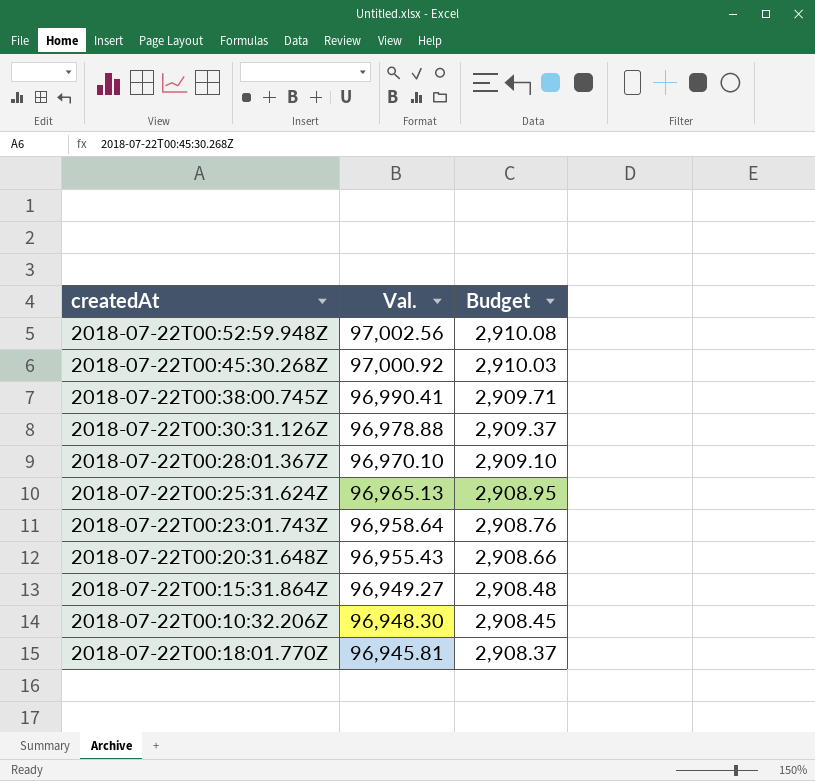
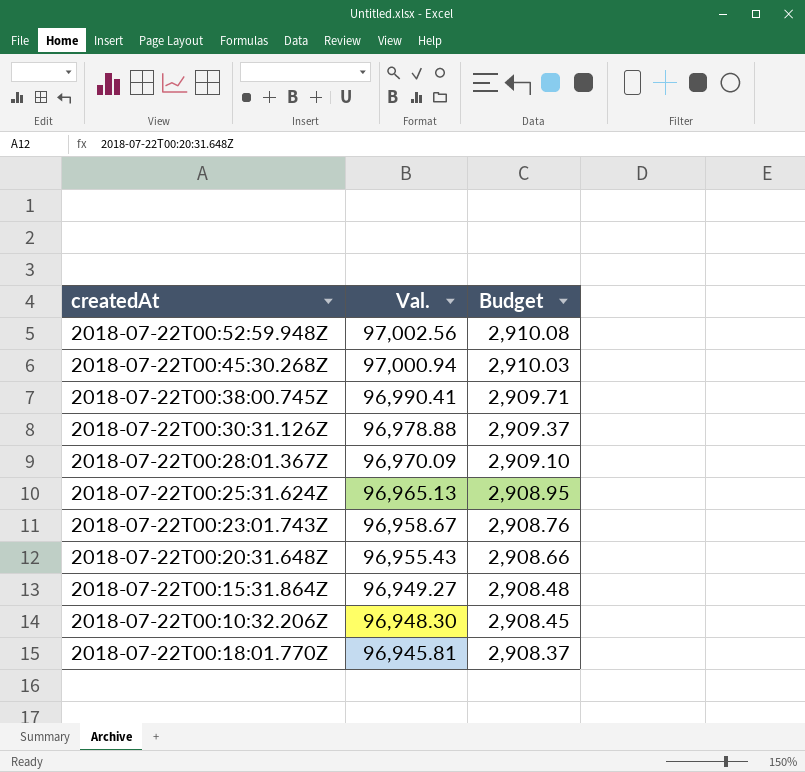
2018-07-22T00:45:30.268Z | Val.: 97,000.92 -> 97,000.94
2018-07-22T00:28:01.367Z | Val.: 96,970.10 -> 96,970.09
2018-07-22T00:23:01.743Z | Val.: 96,958.64 -> 96,958.67

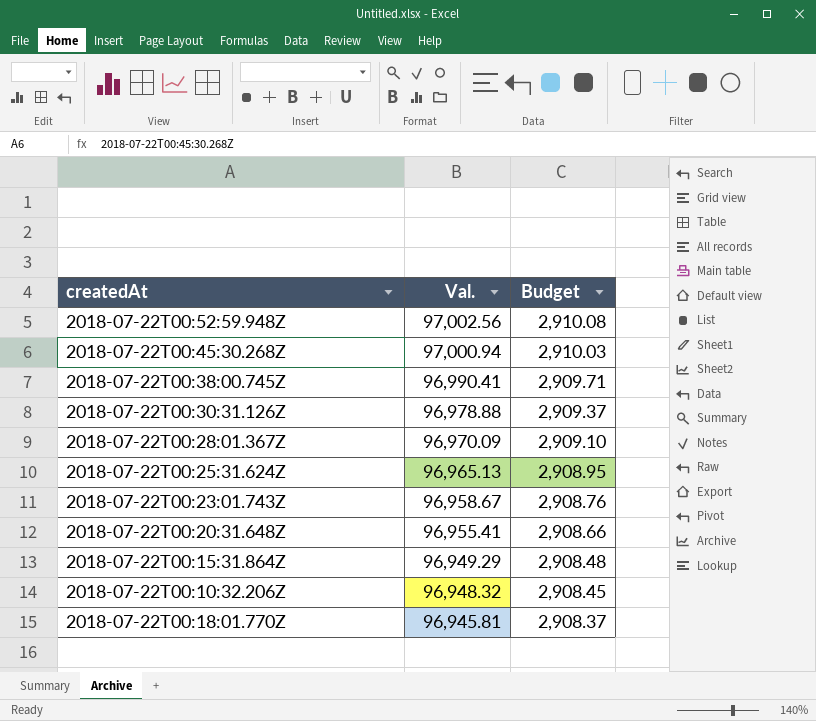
2018-07-22T00:20:31.648Z | Val.: 96,955.43 -> 96,955.41
2018-07-22T00:15:31.864Z | Val.: 96,949.27 -> 96,949.29
2018-07-22T00:10:32.206Z | Val.: 96,948.30 -> 96,948.32

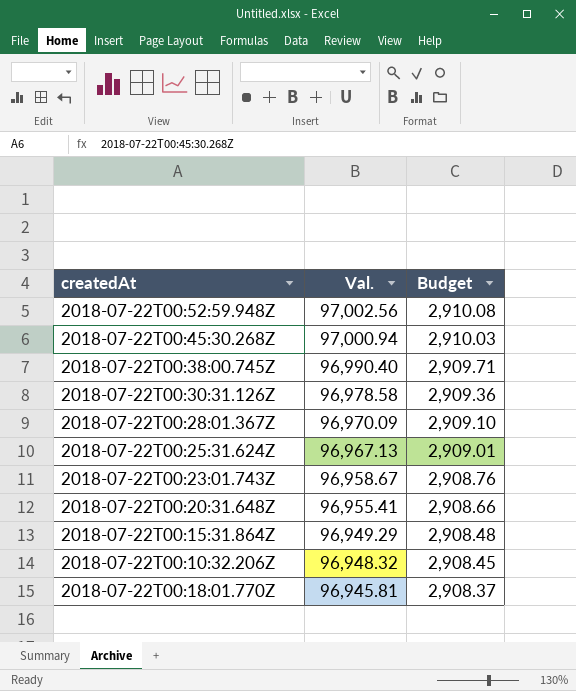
2018-07-22T00:38:00.745Z | Val.: 96,990.41 -> 96,990.40
2018-07-22T00:30:31.126Z | Val.: 96,978.88 -> 96,978.58
2018-07-22T00:30:31.126Z | Budget: 2,909.37 -> 2,909.36
2018-07-22T00:25:31.624Z | Val.: 96,965.13 -> 96,967.13
2018-07-22T00:25:31.624Z | Budget: 2,908.95 -> 2,909.01

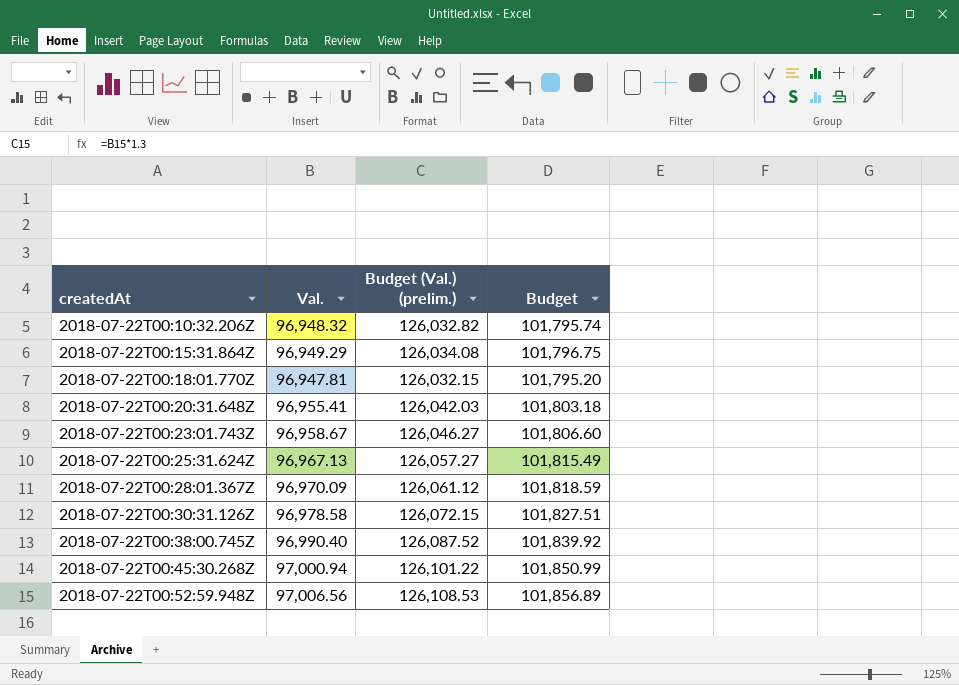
row order: Val. descending -> createdAt ascending
column Budget (Val.) (prelim.) | formula: none -> [Val.] * 1.3
column Budget | formula: [Val.] * 0.03 -> [Val.] * 1.05
2018-07-22T00:18:01.770Z | Val.: 96,945.81 -> 96,947.81
2018-07-22T00:52:59.948Z | Val.: 97,002.56 -> 97,006.56

